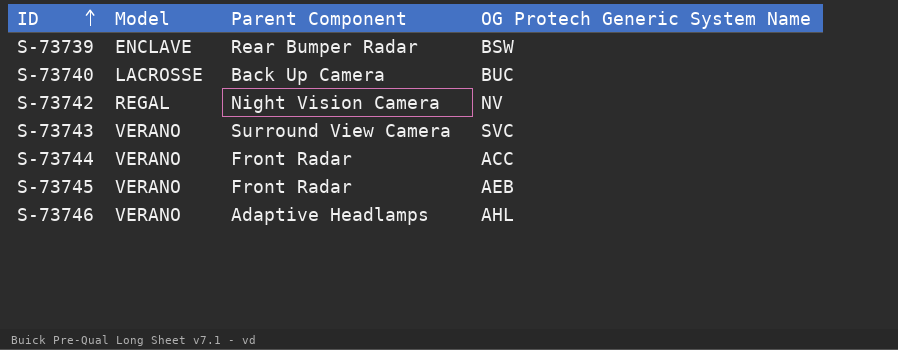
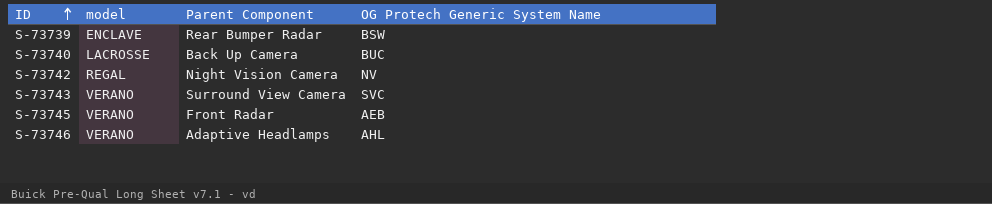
column name: Model -> model
row S-73744: VERANO | Front Radar | ACC -> none

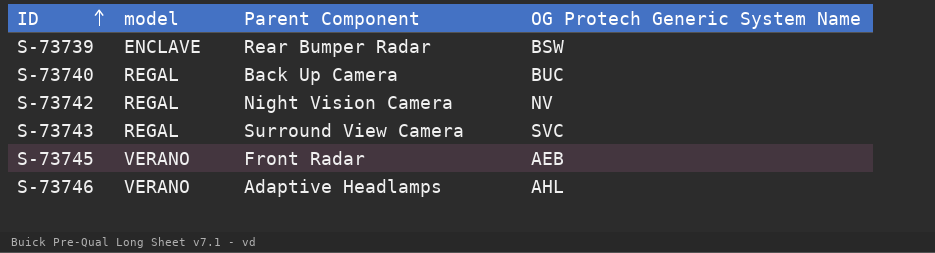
S-73740 | model: LACROSSE -> REGAL
S-73743 | model: VERANO -> REGAL

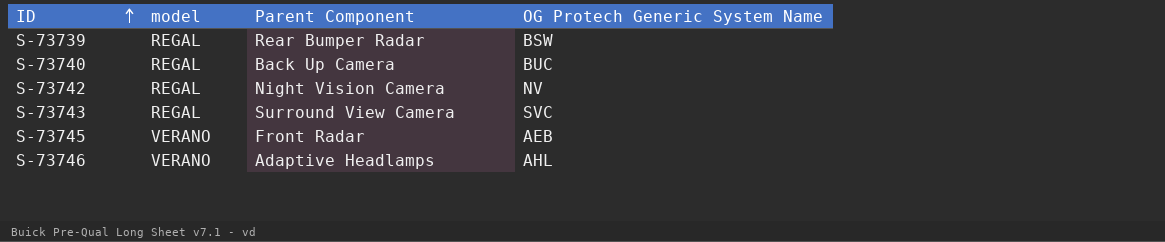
S-73739 | model: ENCLAVE -> REGAL

